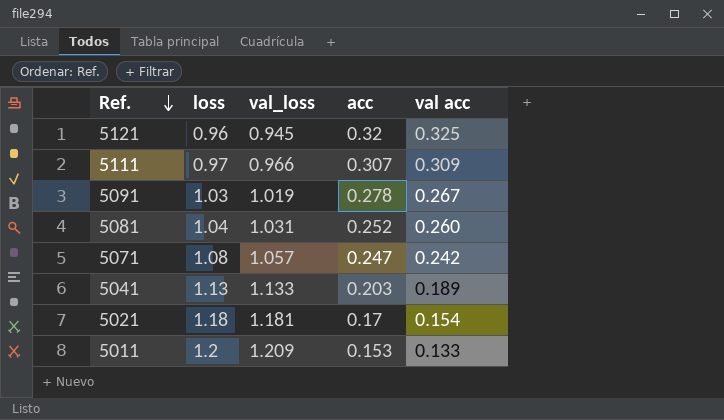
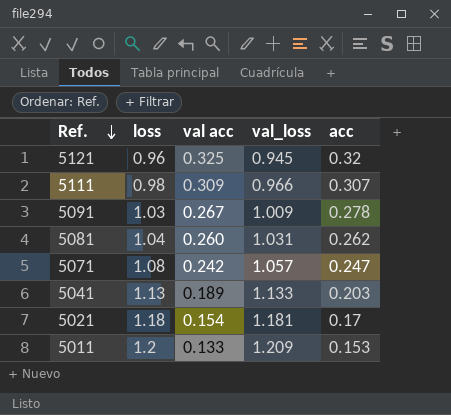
column val acc | position: 5 -> 3
5111 | loss: 0.97 -> 0.98
5091 | val_loss: 1.019 -> 1.009
5081 | acc: 0.252 -> 0.262

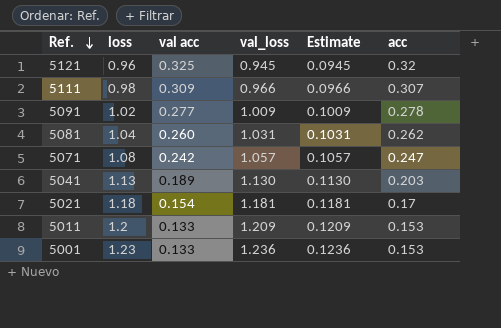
column Estimate | formula: none -> [val_loss] * 0.1
5091 | loss: 1.03 -> 1.02
5091 | val acc: 0.267 -> 0.277
5041 | val_loss: 1.133 -> 1.130
row 5001: none -> 1.23 | 0.133 | 1.236 | 0.1236 | 0.153

